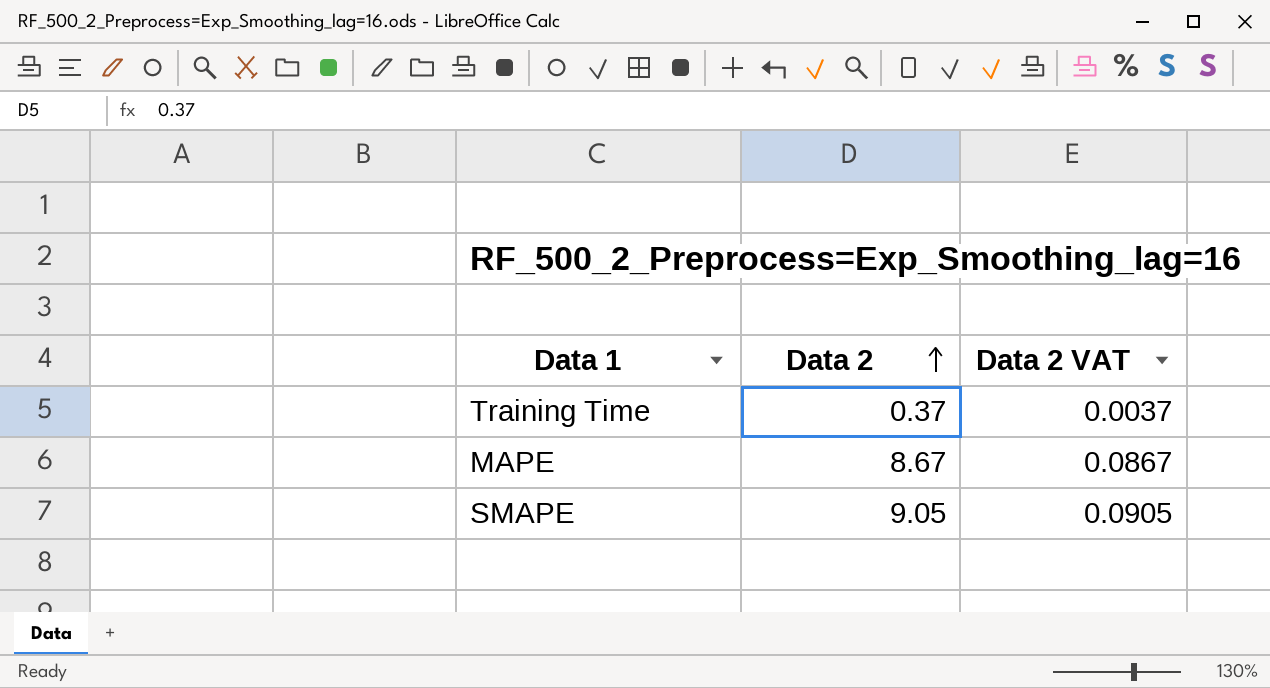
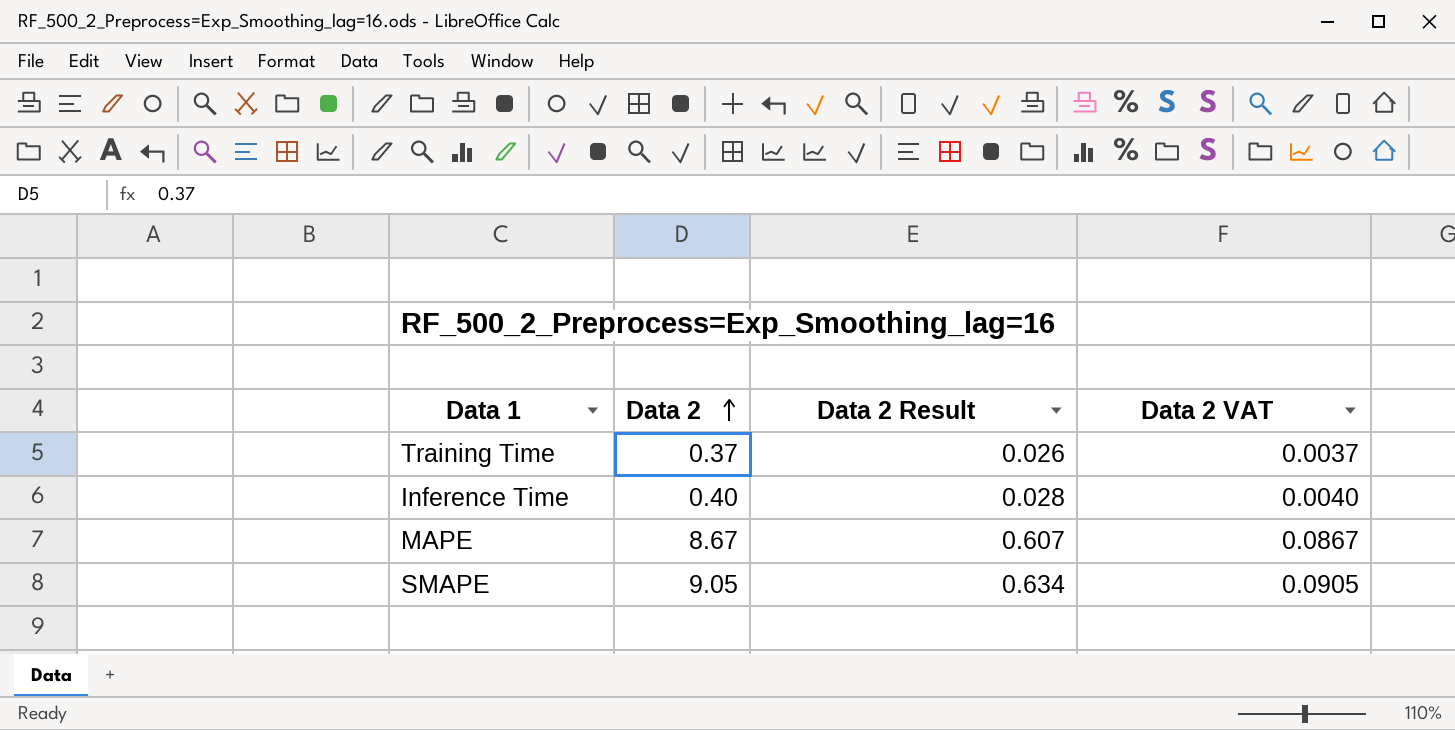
column Data 2 Result | formula: none -> [Data 2] * 0.07
row Inference Time: none -> 0.40 | 0.028 | 0.0040

